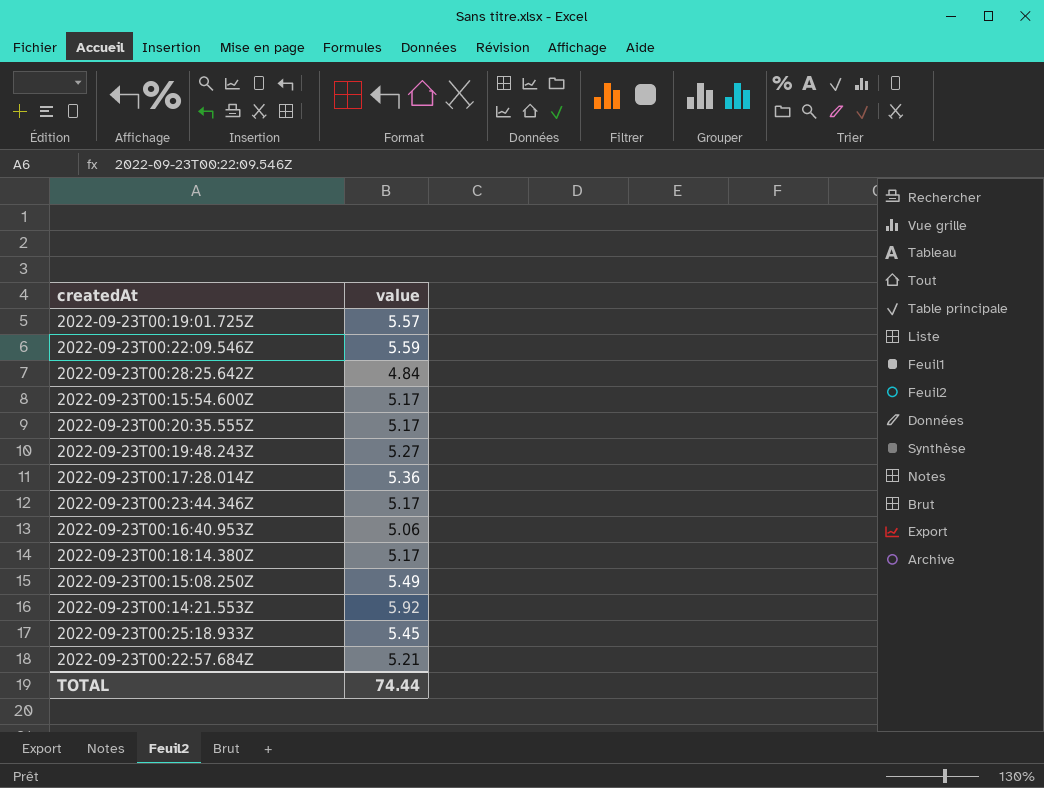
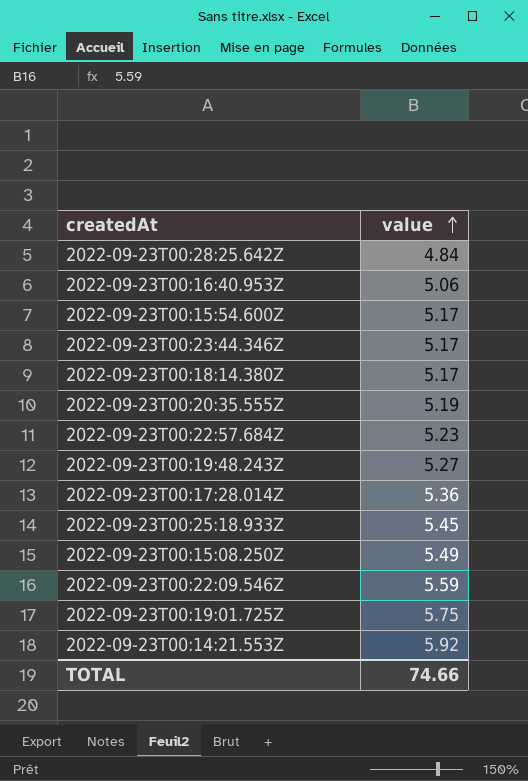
row order: none -> value ascending
2022-09-23T00:20:35.555Z | value: 5.17 -> 5.19
2022-09-23T00:22:57.684Z | value: 5.21 -> 5.23
2022-09-23T00:19:01.725Z | value: 5.57 -> 5.75
TOTAL | value: 74.44 -> 74.66

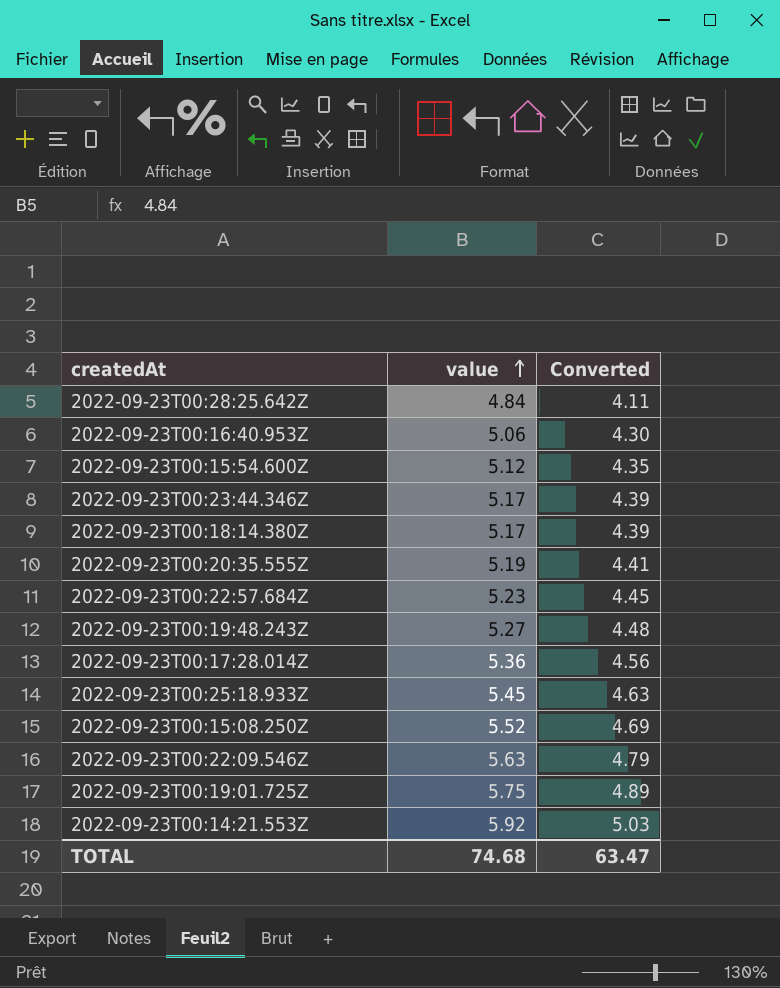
column Converted | formula: none -> [value] * 0.85
2022-09-23T00:15:54.600Z | value: 5.17 -> 5.12
2022-09-23T00:15:08.250Z | value: 5.49 -> 5.52
2022-09-23T00:22:09.546Z | value: 5.59 -> 5.63
TOTAL | value: 74.66 -> 74.68

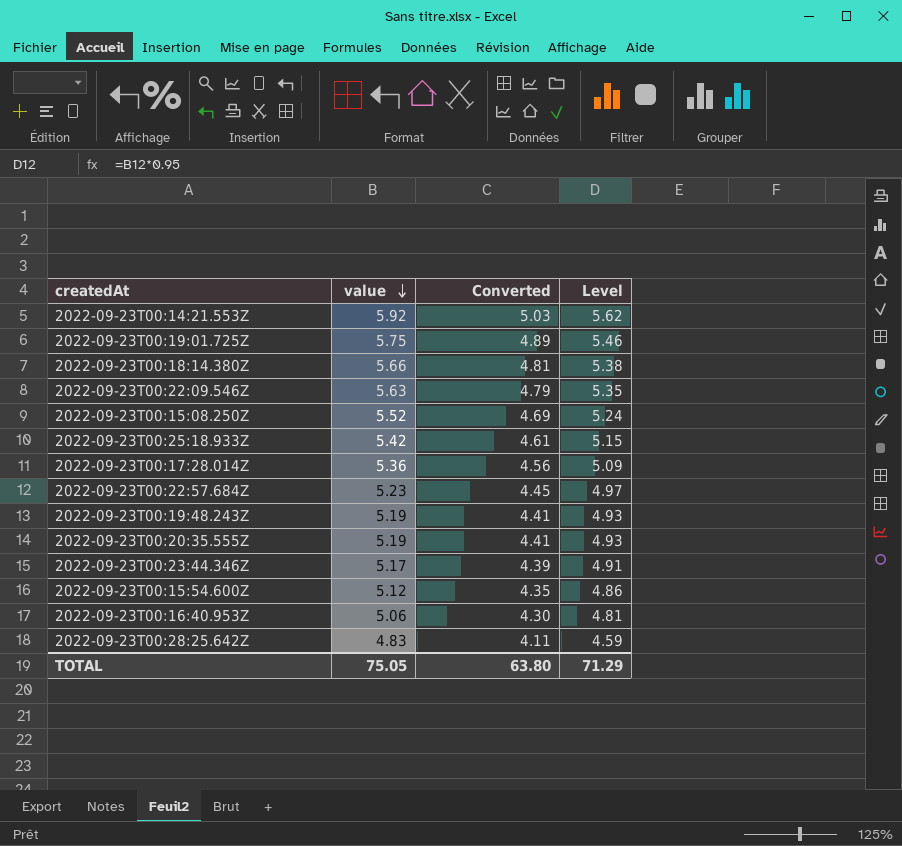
row order: value ascending -> value descending
column Level | formula: none -> [value] * 0.95
2022-09-23T00:18:14.380Z | value: 5.17 -> 5.66
2022-09-23T00:18:14.380Z | Converted: 4.39 -> 4.81
2022-09-23T00:25:18.933Z | value: 5.45 -> 5.42
2022-09-23T00:25:18.933Z | Converted: 4.63 -> 4.61
2022-09-23T00:19:48.243Z | value: 5.27 -> 5.19
2022-09-23T00:19:48.243Z | Converted: 4.48 -> 4.41
2022-09-23T00:28:25.642Z | value: 4.84 -> 4.83
TOTAL | value: 74.68 -> 75.05
TOTAL | Converted: 63.47 -> 63.80

